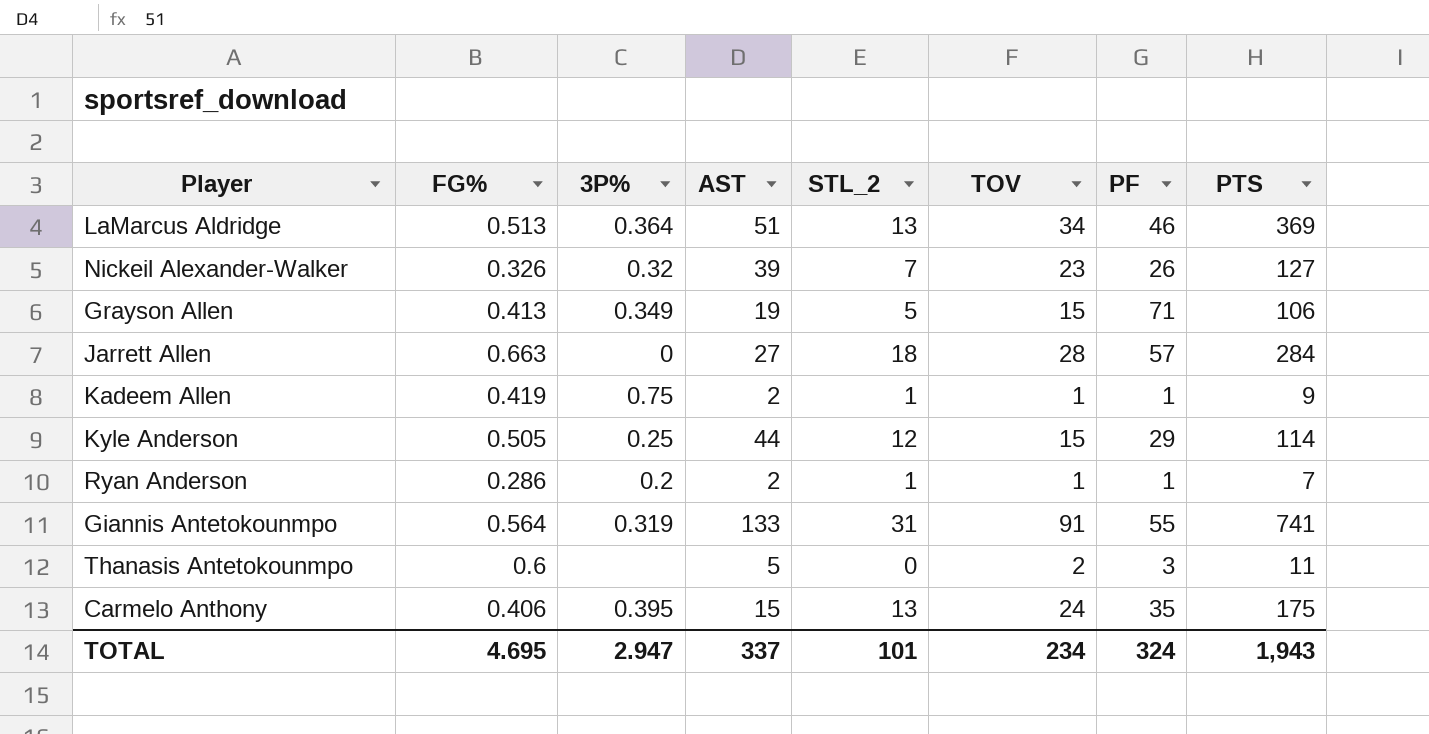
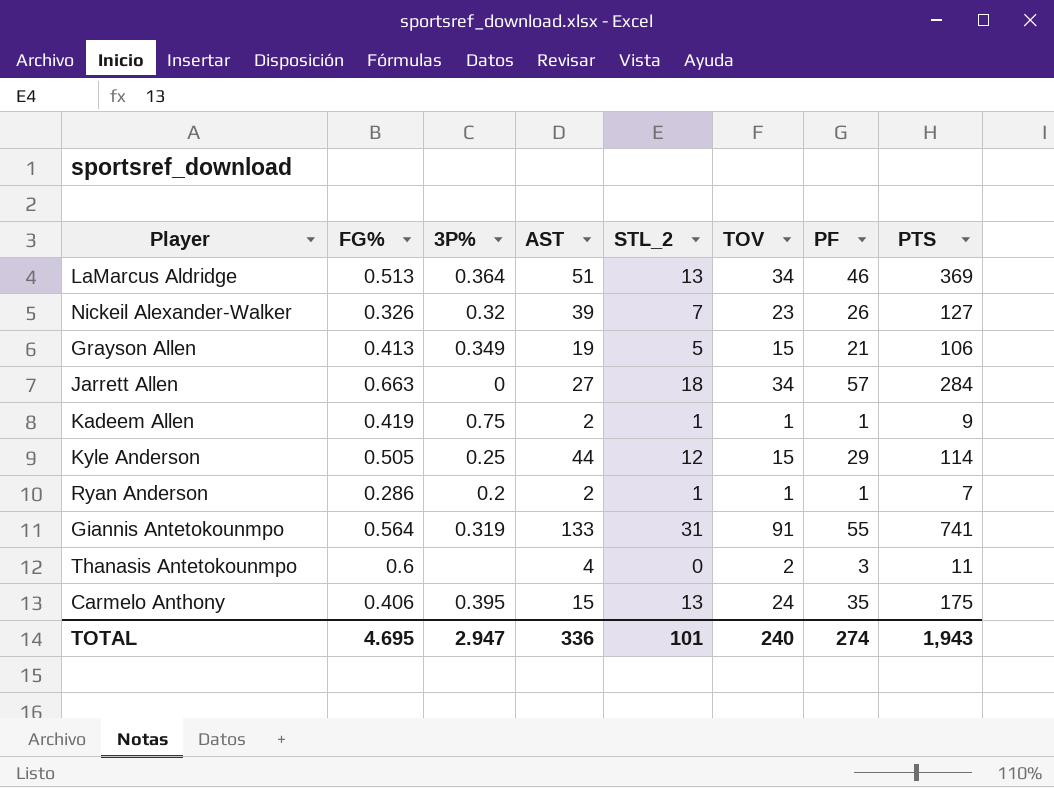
Grayson Allen | PF: 71 -> 21
Jarrett Allen | TOV: 28 -> 34
Thanasis Antetokounmpo | AST: 5 -> 4
TOTAL | AST: 337 -> 336
TOTAL | TOV: 234 -> 240
TOTAL | PF: 324 -> 274

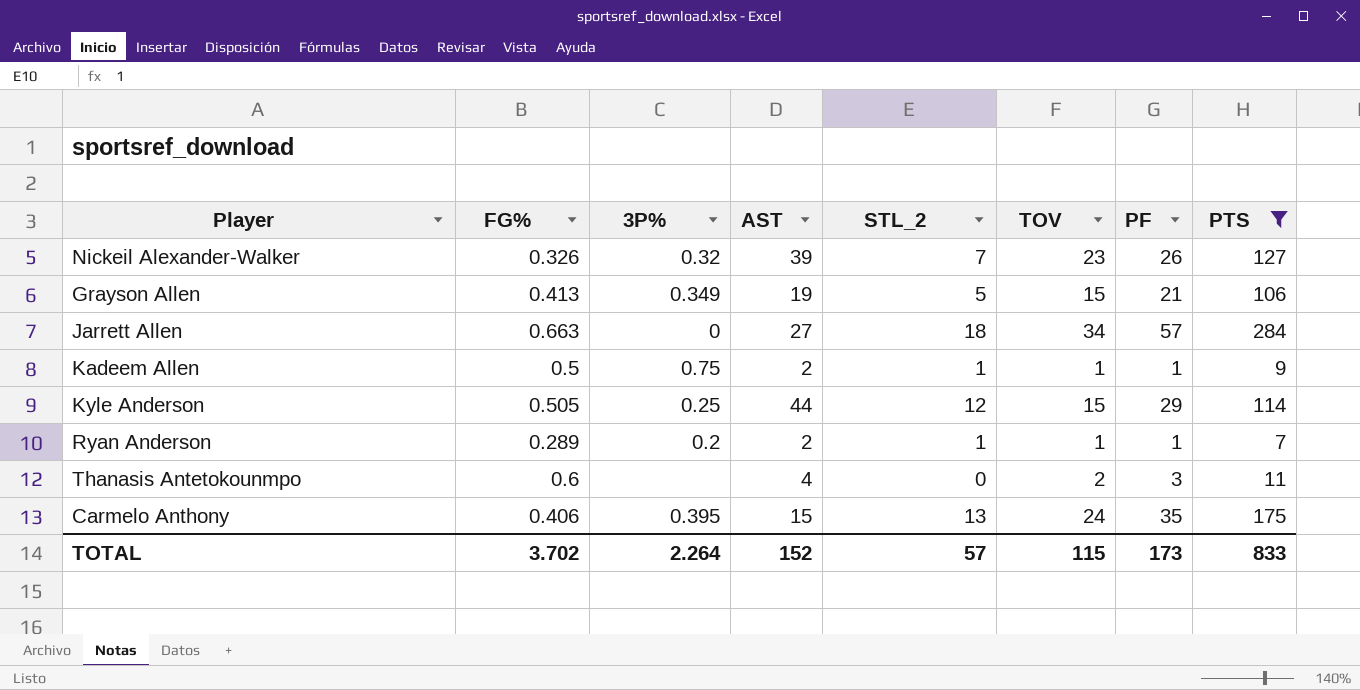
filter: none -> PTS <= 284
Kadeem Allen | FG%: 0.419 -> 0.5
Ryan Anderson | FG%: 0.286 -> 0.289
TOTAL | FG%: 4.695 -> 3.702
TOTAL | 3P%: 2.947 -> 2.264
TOTAL | AST: 336 -> 152
TOTAL | STL_2: 101 -> 57
TOTAL | TOV: 240 -> 115
TOTAL | PF: 274 -> 173
TOTAL | PTS: 1,943 -> 833

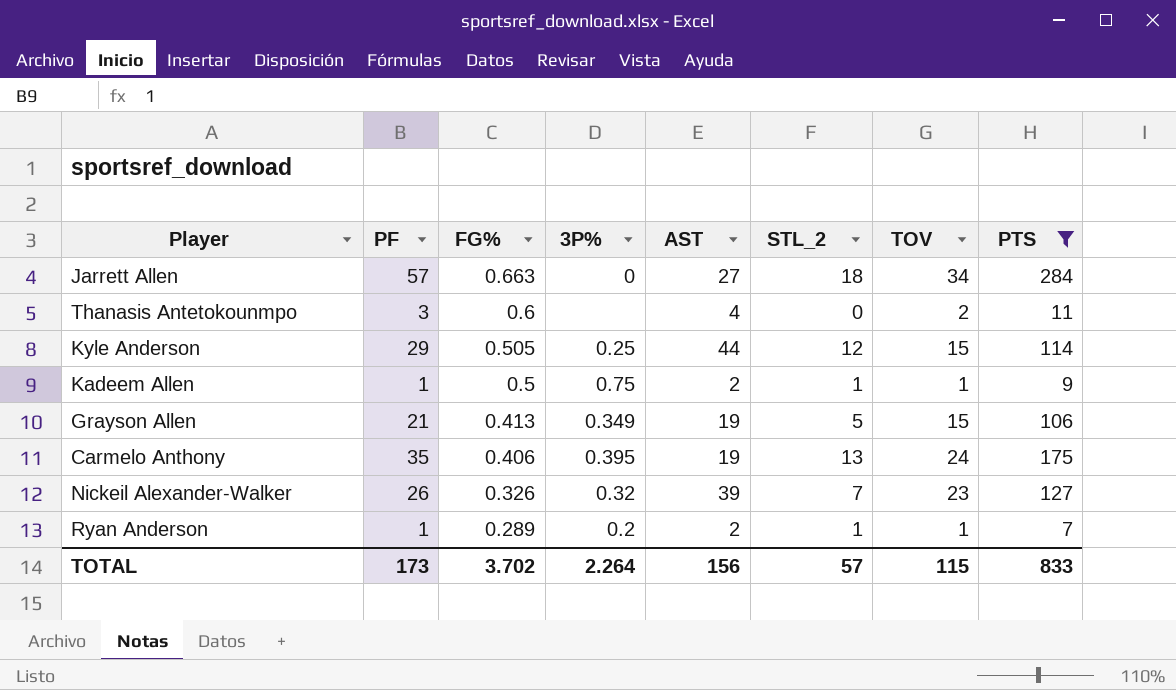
row order: none -> FG% descending
column PF | position: 7 -> 2
Carmelo Anthony | AST: 15 -> 19
TOTAL | AST: 152 -> 156

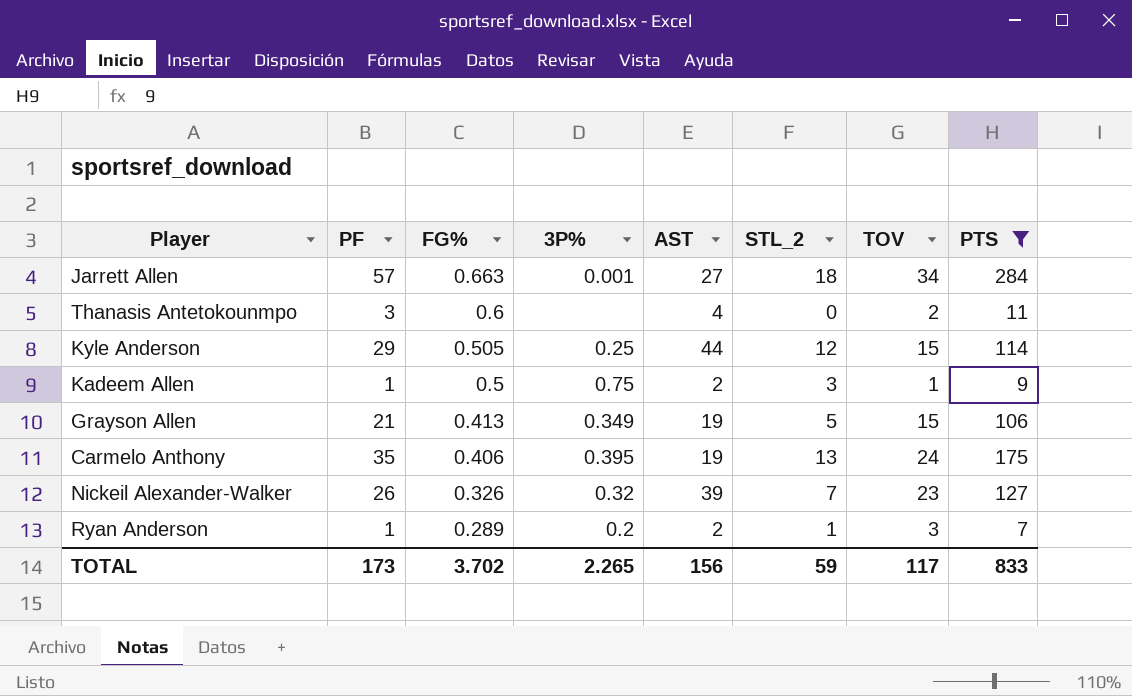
Jarrett Allen | 3P%: 0 -> 0.001
Kadeem Allen | STL_2: 1 -> 3
Ryan Anderson | TOV: 1 -> 3
TOTAL | 3P%: 2.264 -> 2.265
TOTAL | STL_2: 57 -> 59
TOTAL | TOV: 115 -> 117

